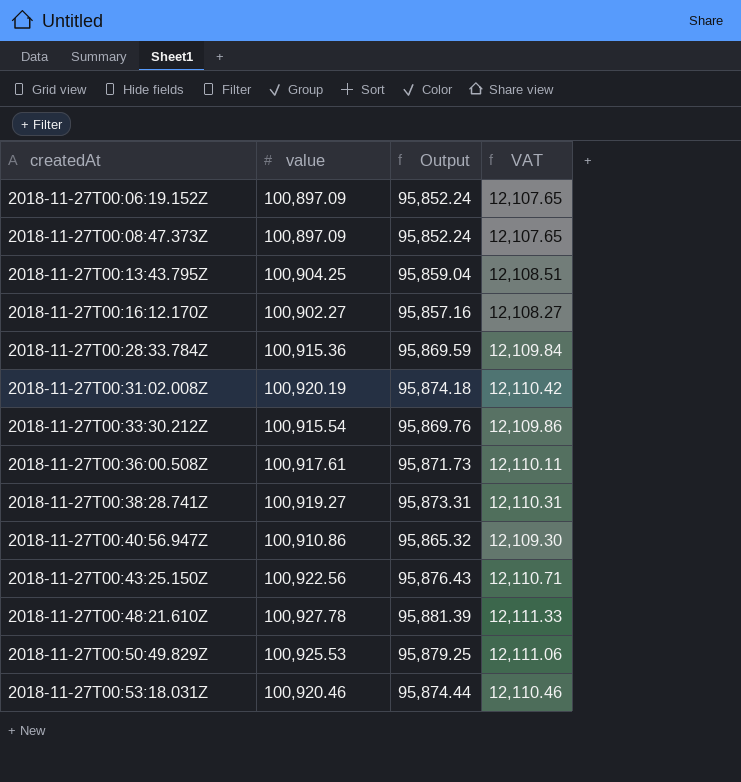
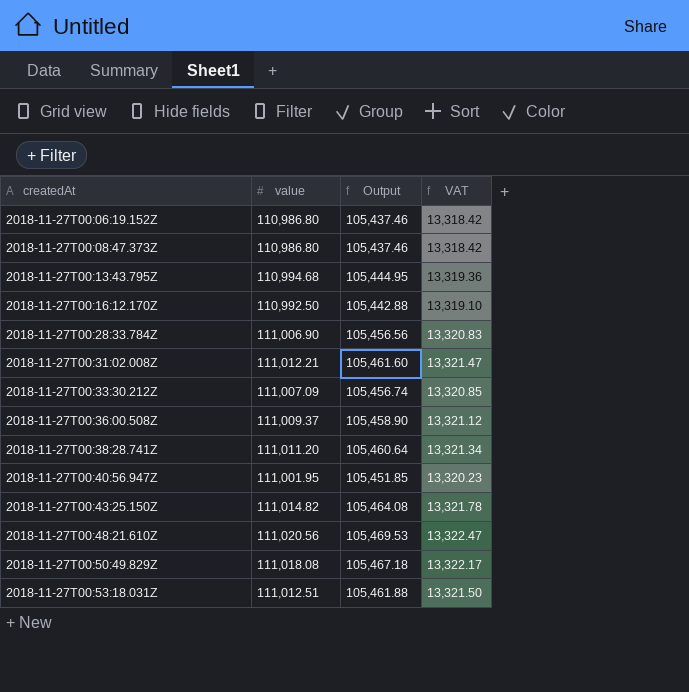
2018-11-27T00:06:19.152Z | value: 100,897.09 -> 110,986.80
2018-11-27T00:06:19.152Z | Output: 95,852.24 -> 105,437.46
2018-11-27T00:06:19.152Z | VAT: 12,107.65 -> 13,318.42
2018-11-27T00:08:47.373Z | value: 100,897.09 -> 110,986.80
2018-11-27T00:08:47.373Z | Output: 95,852.24 -> 105,437.46
2018-11-27T00:08:47.373Z | VAT: 12,107.65 -> 13,318.42
2018-11-27T00:13:43.795Z | value: 100,904.25 -> 110,994.68
2018-11-27T00:13:43.795Z | Output: 95,859.04 -> 105,444.95
2018-11-27T00:13:43.795Z | VAT: 12,108.51 -> 13,319.36
2018-11-27T00:16:12.170Z | value: 100,902.27 -> 110,992.50
2018-11-27T00:16:12.170Z | Output: 95,857.16 -> 105,442.88
2018-11-27T00:16:12.170Z | VAT: 12,108.27 -> 13,319.10
2018-11-27T00:28:33.784Z | value: 100,915.36 -> 111,006.90
2018-11-27T00:28:33.784Z | Output: 95,869.59 -> 105,456.56
2018-11-27T00:28:33.784Z | VAT: 12,109.84 -> 13,320.83
2018-11-27T00:31:02.008Z | value: 100,920.19 -> 111,012.21
2018-11-27T00:31:02.008Z | Output: 95,874.18 -> 105,461.60
2018-11-27T00:31:02.008Z | VAT: 12,110.42 -> 13,321.47
2018-11-27T00:33:30.212Z | value: 100,915.54 -> 111,007.09
2018-11-27T00:33:30.212Z | Output: 95,869.76 -> 105,456.74
2018-11-27T00:33:30.212Z | VAT: 12,109.86 -> 13,320.85
2018-11-27T00:36:00.508Z | value: 100,917.61 -> 111,009.37
2018-11-27T00:36:00.508Z | Output: 95,871.73 -> 105,458.90
2018-11-27T00:36:00.508Z | VAT: 12,110.11 -> 13,321.12
2018-11-27T00:38:28.741Z | value: 100,919.27 -> 111,011.20
2018-11-27T00:38:28.741Z | Output: 95,873.31 -> 105,460.64
2018-11-27T00:38:28.741Z | VAT: 12,110.31 -> 13,321.34
2018-11-27T00:40:56.947Z | value: 100,910.86 -> 111,001.95
2018-11-27T00:40:56.947Z | Output: 95,865.32 -> 105,451.85
2018-11-27T00:40:56.947Z | VAT: 12,109.30 -> 13,320.23
2018-11-27T00:43:25.150Z | value: 100,922.56 -> 111,014.82
2018-11-27T00:43:25.150Z | Output: 95,876.43 -> 105,464.08
2018-11-27T00:43:25.150Z | VAT: 12,110.71 -> 13,321.78
2018-11-27T00:48:21.610Z | value: 100,927.78 -> 111,020.56
2018-11-27T00:48:21.610Z | Output: 95,881.39 -> 105,469.53
2018-11-27T00:48:21.610Z | VAT: 12,111.33 -> 13,322.47
2018-11-27T00:50:49.829Z | value: 100,925.53 -> 111,018.08
2018-11-27T00:50:49.829Z | Output: 95,879.25 -> 105,467.18
2018-11-27T00:50:49.829Z | VAT: 12,111.06 -> 13,322.17
2018-11-27T00:53:18.031Z | value: 100,920.46 -> 111,012.51
2018-11-27T00:53:18.031Z | Output: 95,874.44 -> 105,461.88
2018-11-27T00:53:18.031Z | VAT: 12,110.46 -> 13,321.50

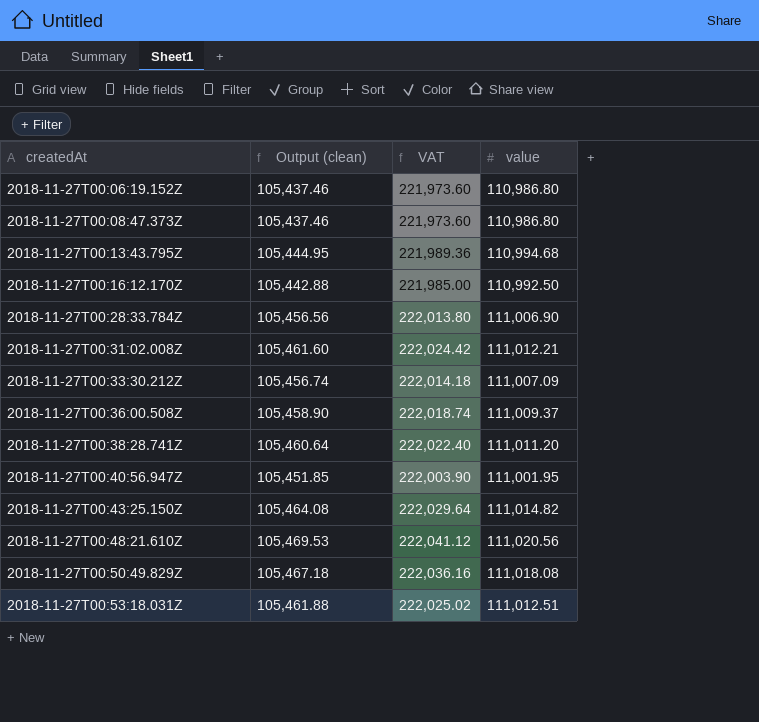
column name: Output -> Output (clean)
column VAT | formula: [value] * 0.12 -> [value] * 2
column value | position: 2 -> 4

